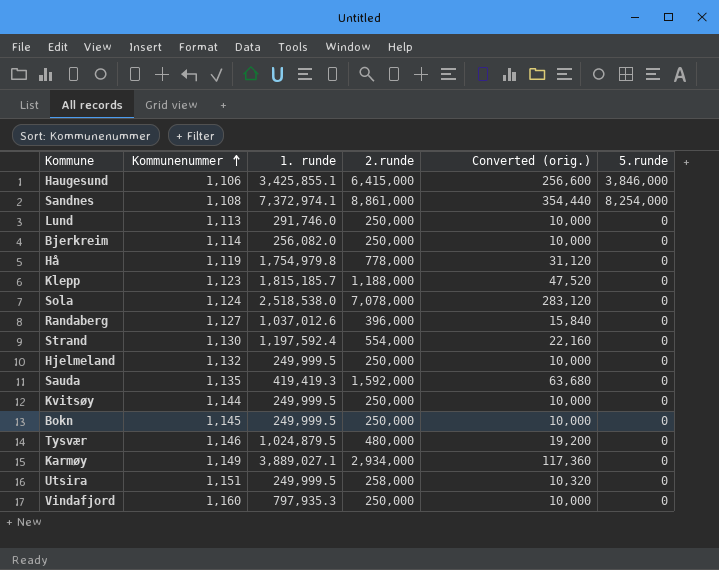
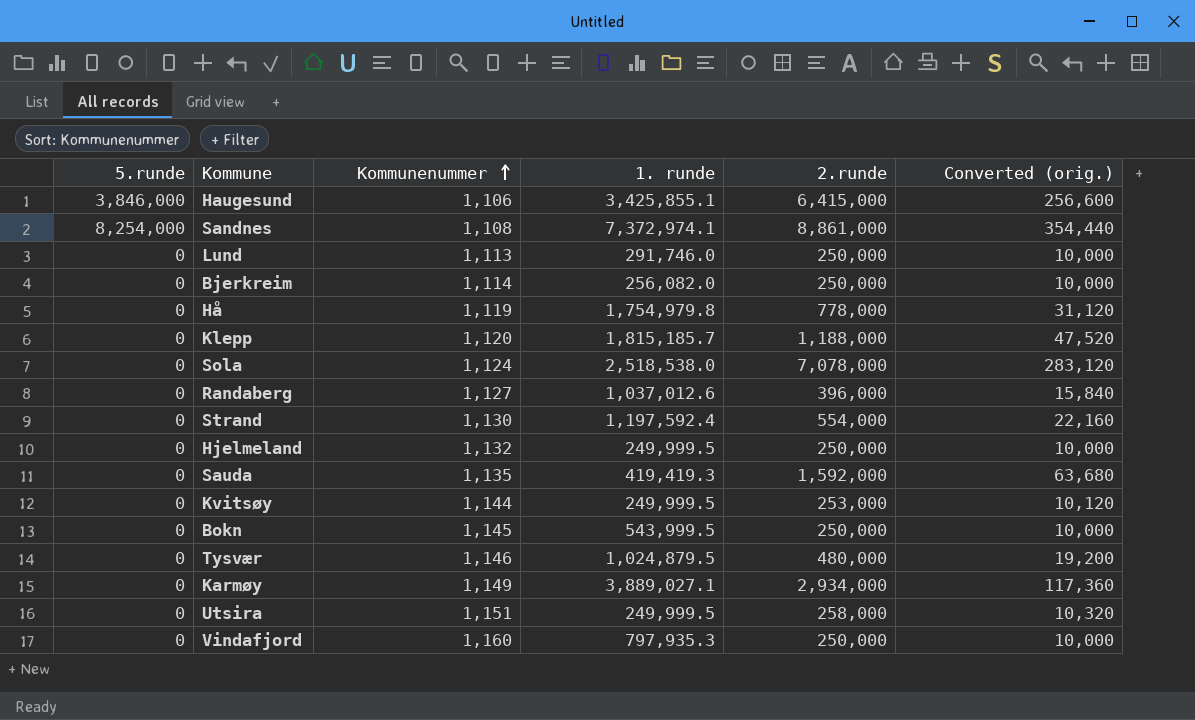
column 5.runde | position: 6 -> 1
Klepp | Kommunenummer: 1,123 -> 1,120
Kvitsøy | 2.runde: 250,000 -> 253,000
Kvitsøy | Converted (orig.): 10,000 -> 10,120
Bokn | 1. runde: 249,999.5 -> 543,999.5

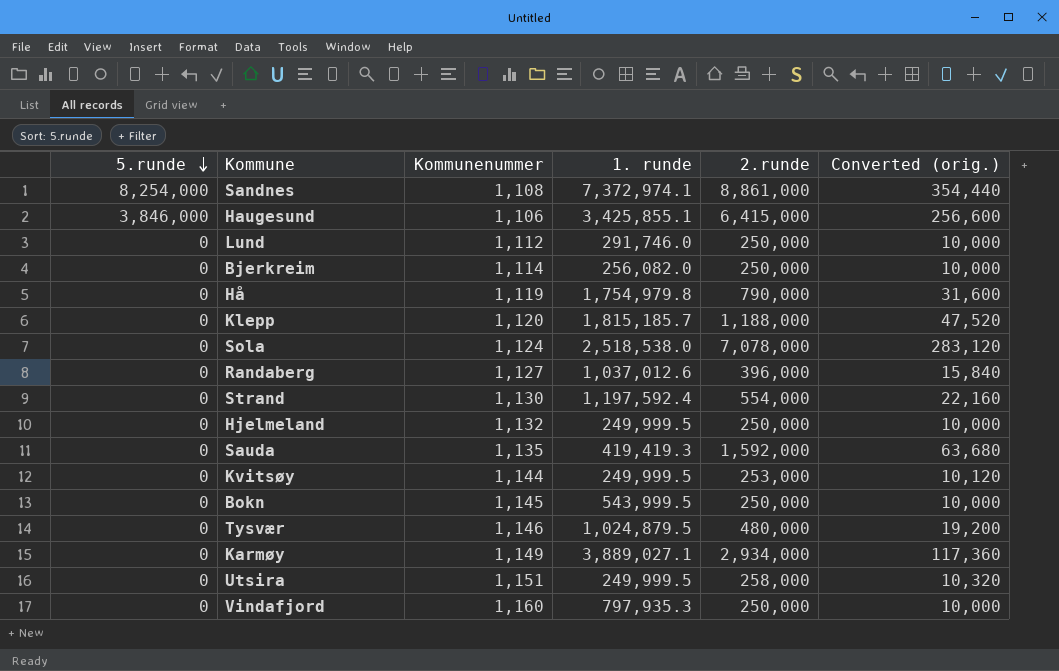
row order: Kommunenummer ascending -> 5.runde descending
Lund | Kommunenummer: 1,113 -> 1,112
Hå | 2.runde: 778,000 -> 790,000
Hå | Converted (orig.): 31,120 -> 31,600

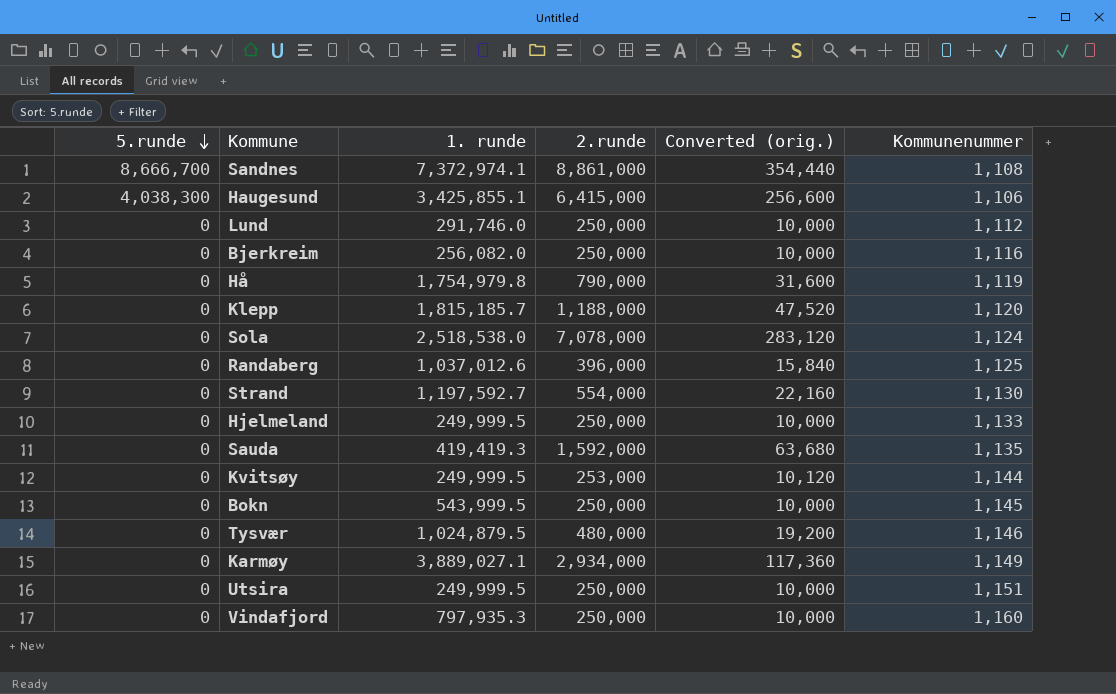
column Kommunenummer | position: 3 -> 6
Sandnes | 5.runde: 8,254,000 -> 8,666,700
Haugesund | 5.runde: 3,846,000 -> 4,038,300
Bjerkreim | Kommunenummer: 1,114 -> 1,116
Randaberg | Kommunenummer: 1,127 -> 1,125
Strand | 1. runde: 1,197,592.4 -> 1,197,592.7
Hjelmeland | Kommunenummer: 1,132 -> 1,133
Utsira | 2.runde: 258,000 -> 250,000
Utsira | Converted (orig.): 10,320 -> 10,000

